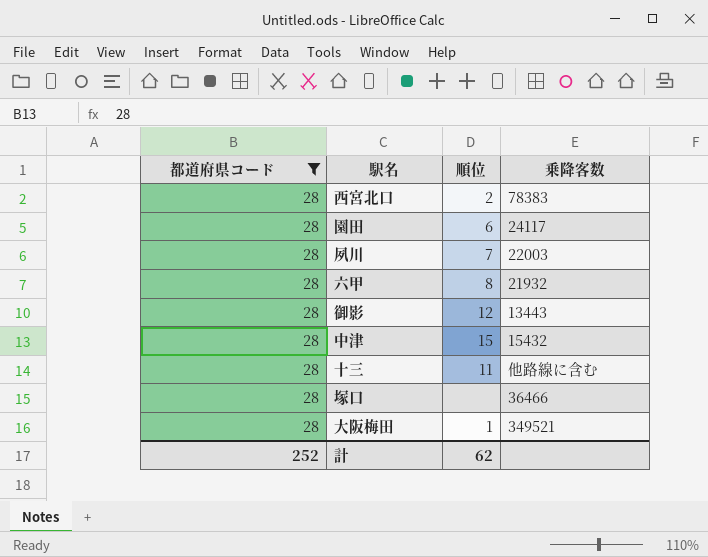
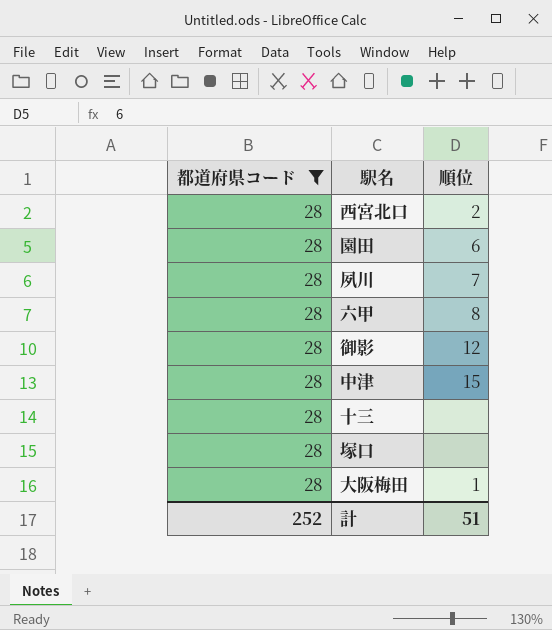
column 乗降客数 | position: 4 -> none
十三 | 順位: 11 -> none
計 | 順位: 62 -> 51

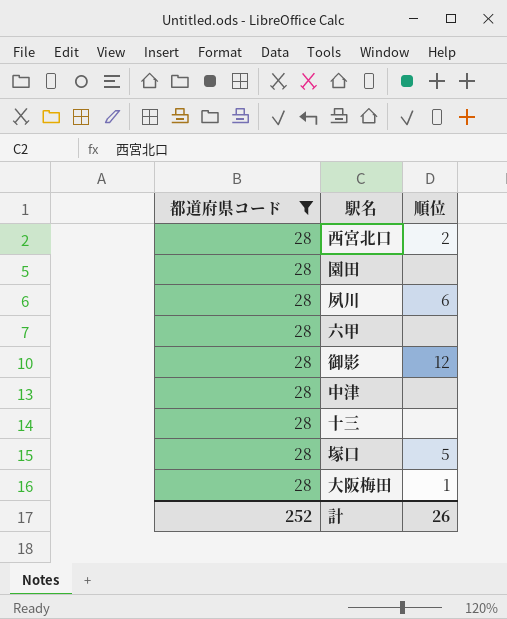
園田 | 順位: 6 -> none
夙川 | 順位: 7 -> 6
六甲 | 順位: 8 -> none
中津 | 順位: 15 -> none
塚口 | 順位: none -> 5
計 | 順位: 51 -> 26

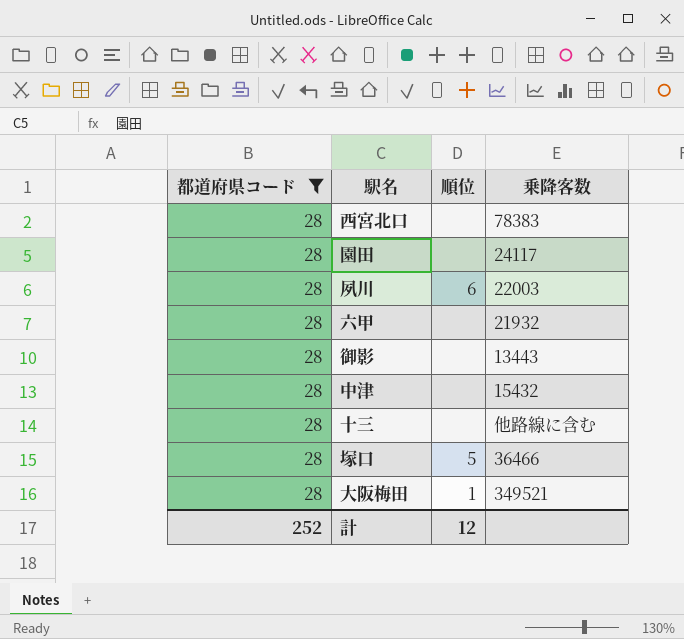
column 乗降客数 | position: none -> 4
西宮北口 | 順位: 2 -> none
御影 | 順位: 12 -> none
計 | 順位: 26 -> 12

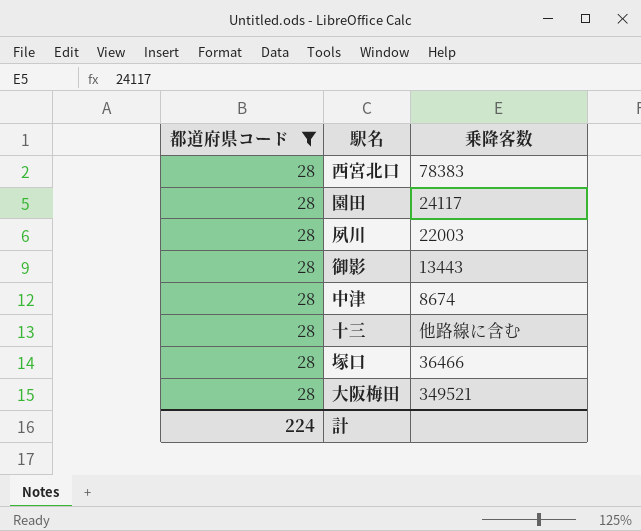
column 順位 | position: 3 -> none
row 六甲: 28 | none | 21932 -> none
中津 | 乗降客数: 15432 -> 8674
計 | 都道府県コード: 252 -> 224

